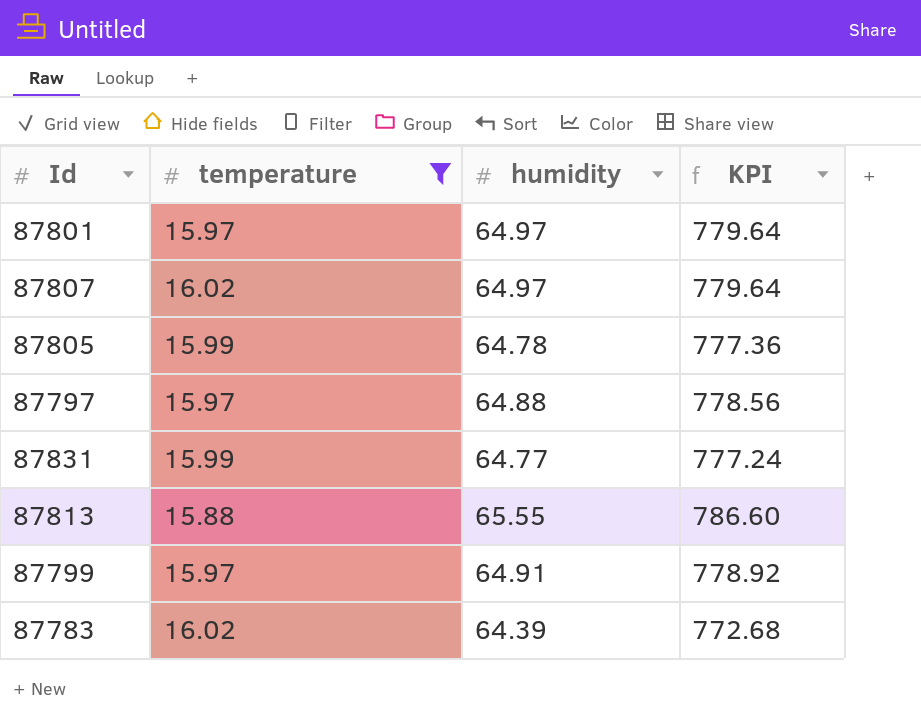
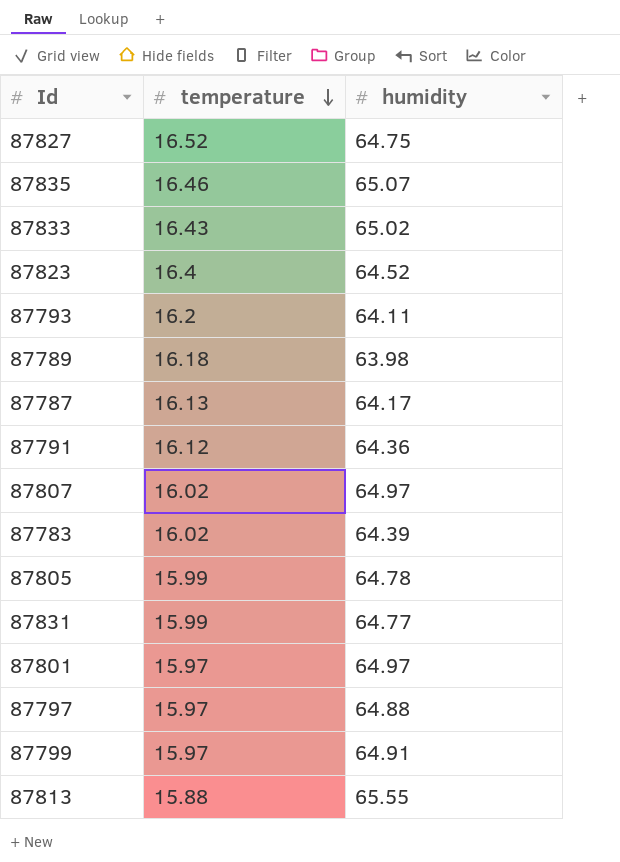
filter: temperature <= 16.02 -> none
row order: none -> temperature descending
column KPI | formula: [humidity] * 12 -> none

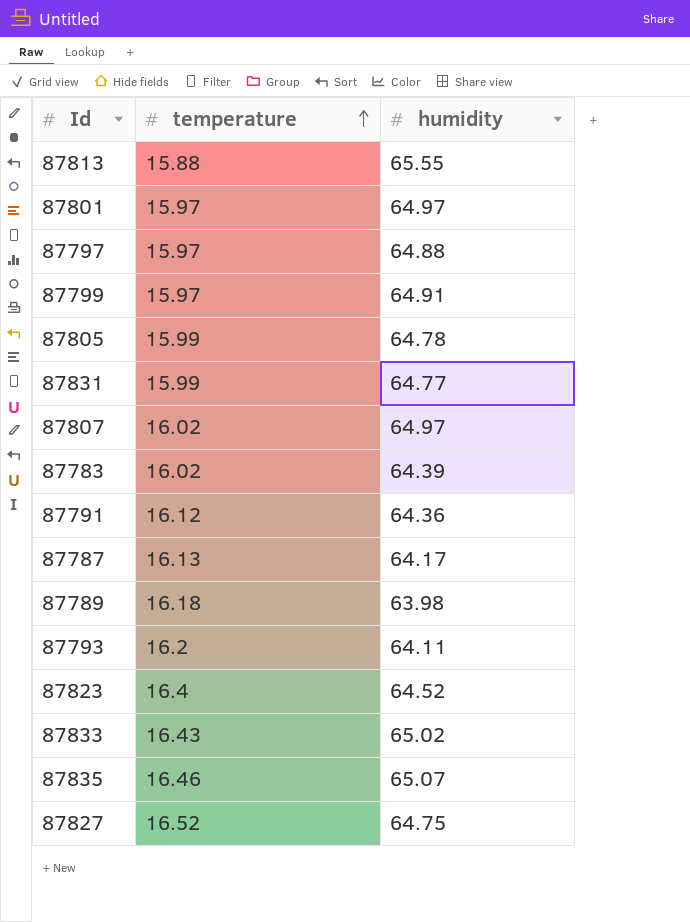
row order: temperature descending -> temperature ascending

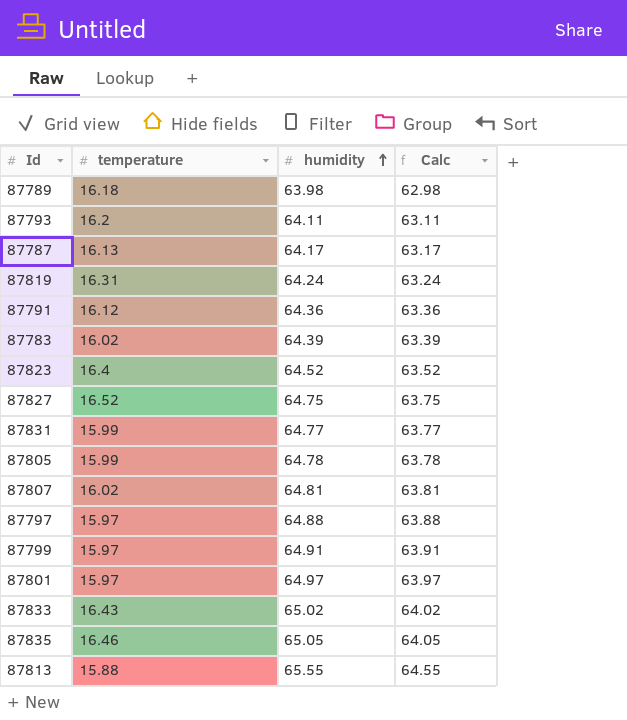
row order: temperature ascending -> humidity ascending
column Calc | formula: none -> [humidity] - 1
row 87819: none -> 16.31 | 64.24 | 63.24
87807 | humidity: 64.97 -> 64.81
87835 | humidity: 65.07 -> 65.05

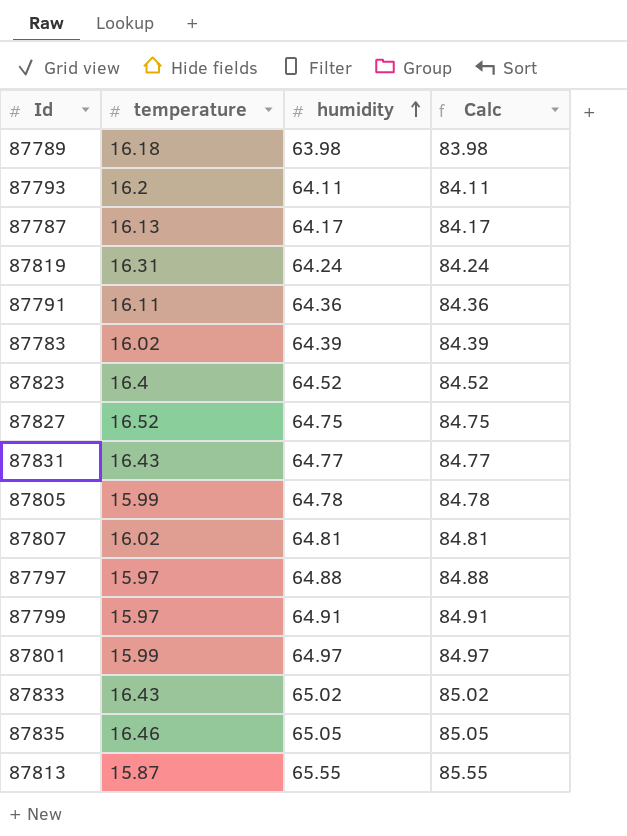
column Calc | formula: [humidity] - 1 -> [humidity] + 20
87791 | temperature: 16.12 -> 16.11
87831 | temperature: 15.99 -> 16.43
87801 | temperature: 15.97 -> 15.99
87813 | temperature: 15.88 -> 15.87

